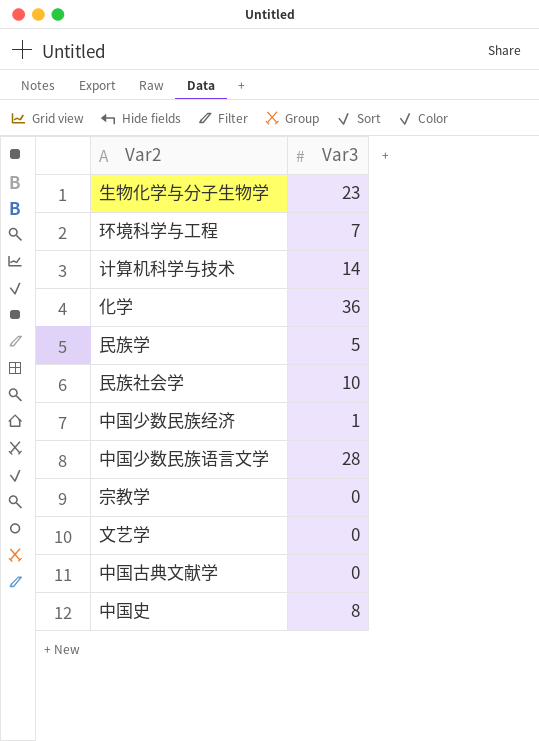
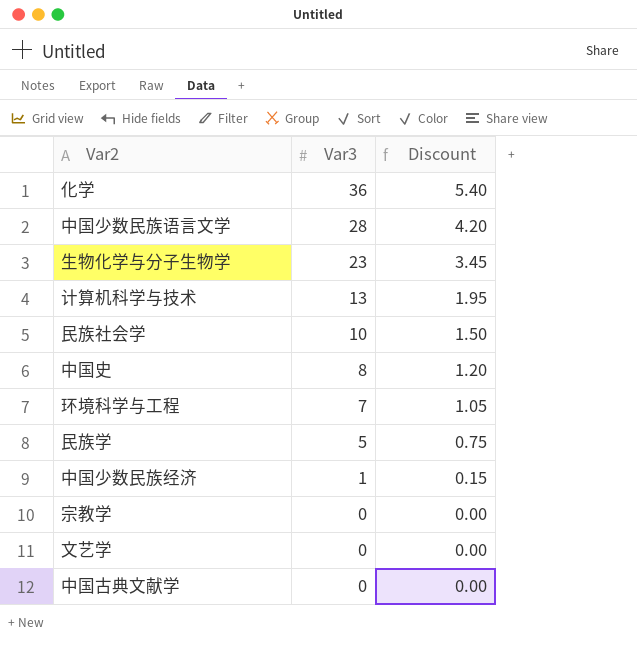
row order: none -> Var3 descending
column Discount | formula: none -> [Var3] * 0.15
计算机科学与技术 | Var3: 14 -> 13

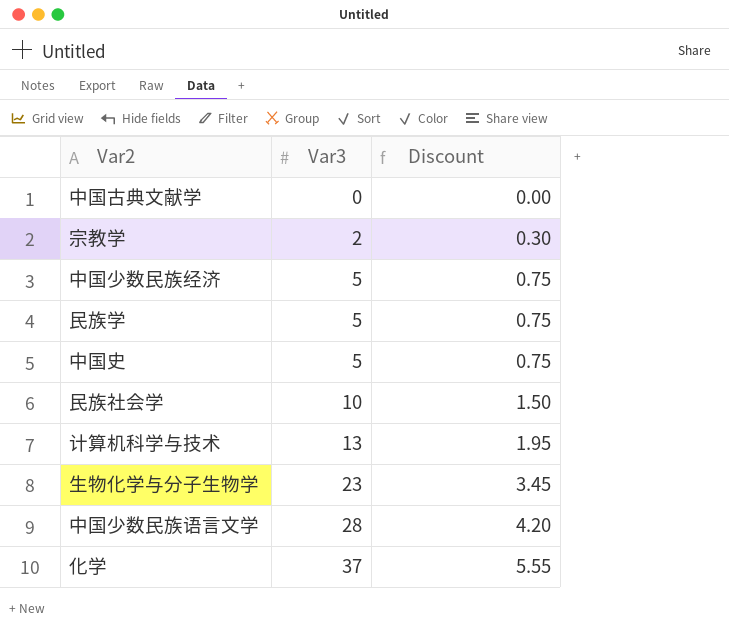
row order: Var3 descending -> Var3 ascending
row 环境科学与工程: 7 | 1.05 -> none
row 文艺学: 0 | 0.00 -> none
宗教学 | Var3: 0 -> 2
宗教学 | Discount: 0.00 -> 0.30
中国少数民族经济 | Var3: 1 -> 5
中国少数民族经济 | Discount: 0.15 -> 0.75
中国史 | Var3: 8 -> 5
中国史 | Discount: 1.20 -> 0.75
化学 | Var3: 36 -> 37
化学 | Discount: 5.40 -> 5.55

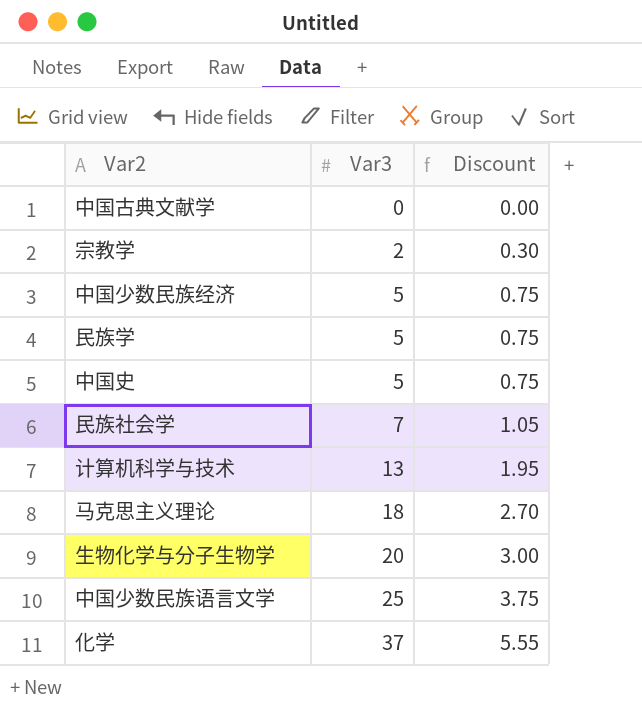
民族社会学 | Var3: 10 -> 7
民族社会学 | Discount: 1.50 -> 1.05
row 马克思主义理论: none -> 18 | 2.70
生物化学与分子生物学 | Var3: 23 -> 20
生物化学与分子生物学 | Discount: 3.45 -> 3.00
中国少数民族语言文学 | Var3: 28 -> 25
中国少数民族语言文学 | Discount: 4.20 -> 3.75

